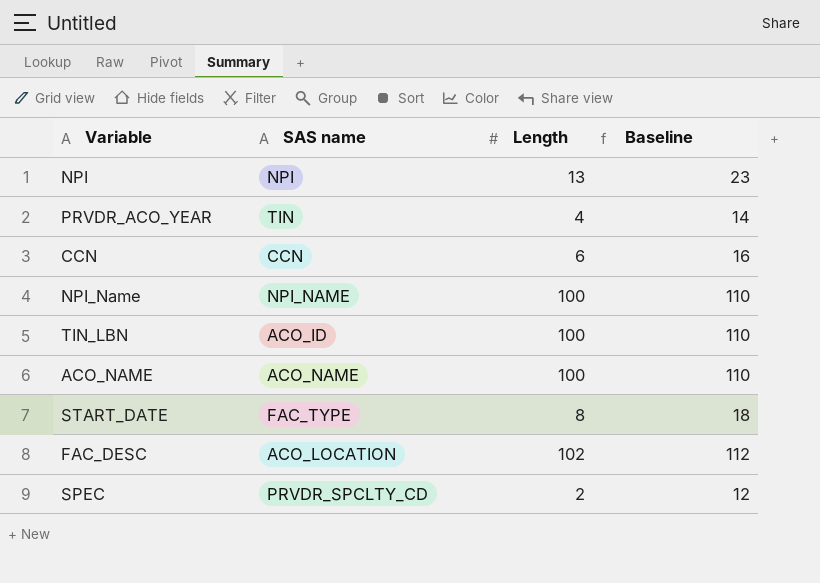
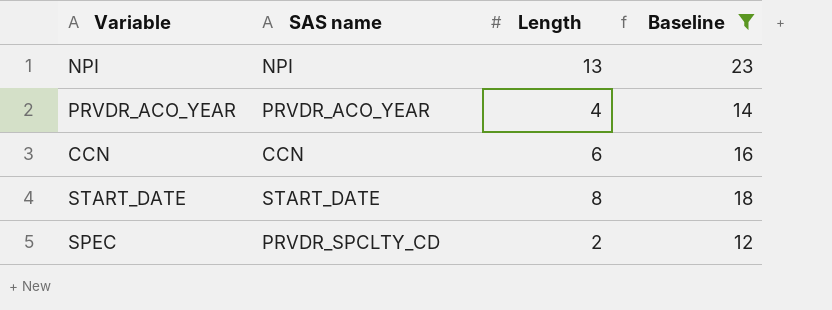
filter: none -> Baseline <= 23
PRVDR_ACO_YEAR | SAS name: TIN -> PRVDR_ACO_YEAR
START_DATE | SAS name: FAC_TYPE -> START_DATE

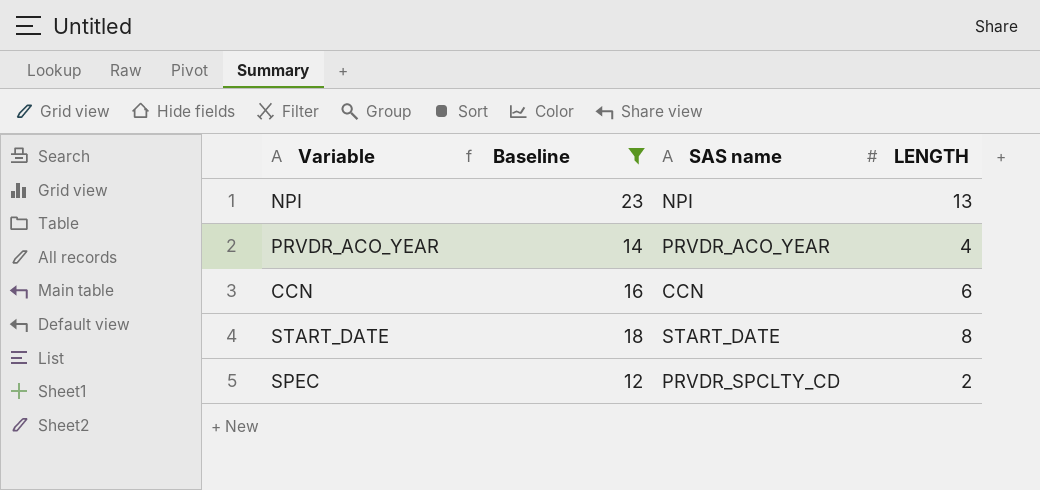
column Baseline | position: 4 -> 2
column name: Length -> LENGTH

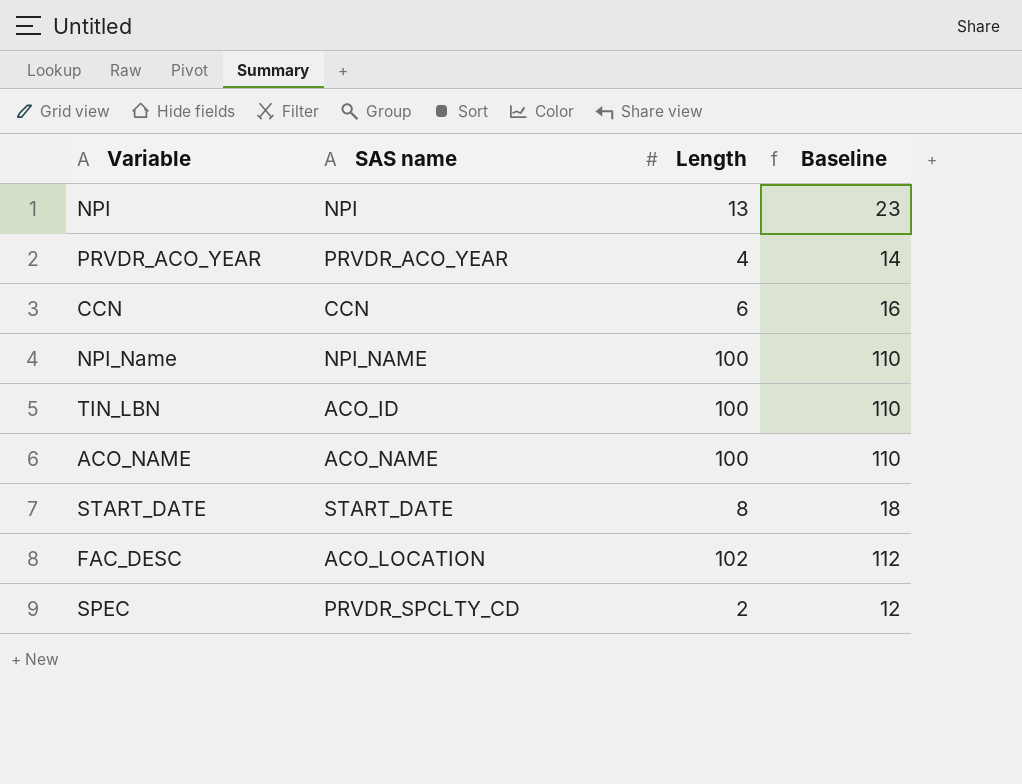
filter: Baseline <= 23 -> none
column name: LENGTH -> Length
column Baseline | position: 2 -> 4

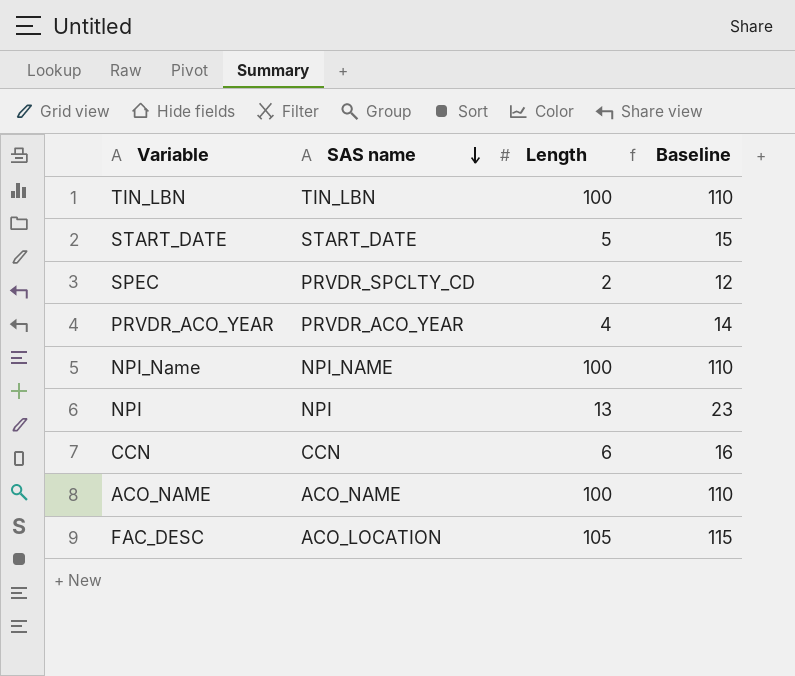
row order: none -> SAS name descending
TIN_LBN | SAS name: ACO_ID -> TIN_LBN
START_DATE | Length: 8 -> 5
START_DATE | Baseline: 18 -> 15
FAC_DESC | Length: 102 -> 105
FAC_DESC | Baseline: 112 -> 115

